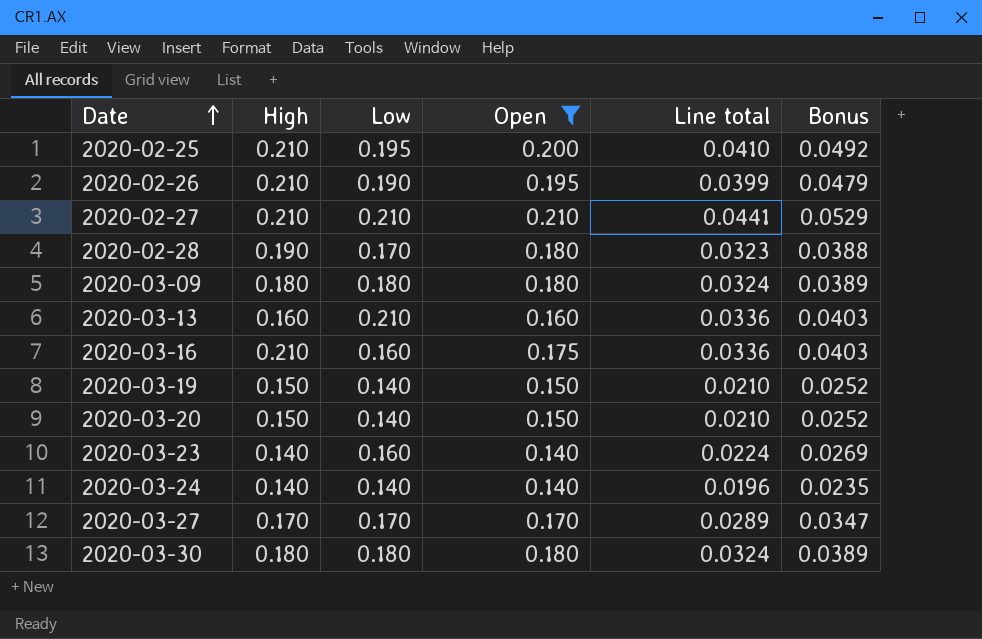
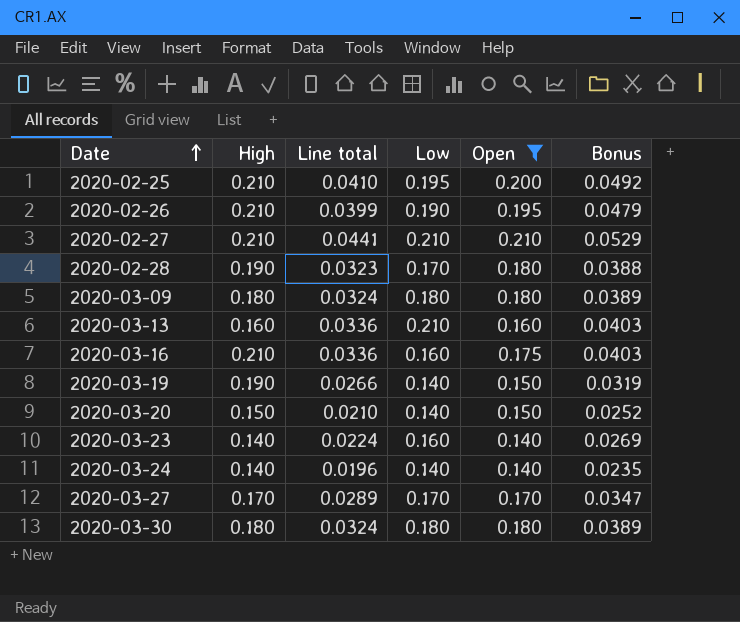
column Line total | position: 5 -> 3
2020-03-19 | High: 0.150 -> 0.190
2020-03-19 | Line total: 0.0210 -> 0.0266
2020-03-19 | Bonus: 0.0252 -> 0.0319

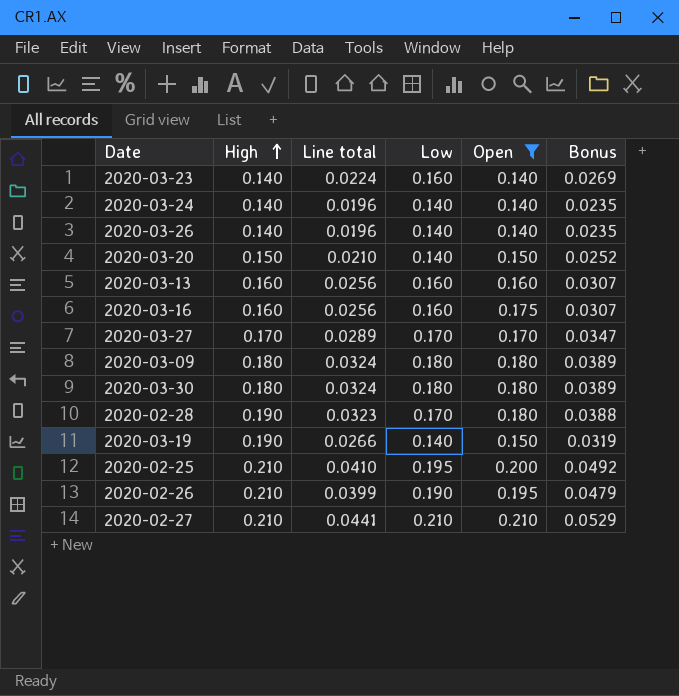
row order: Date ascending -> High ascending
row 2020-03-26: none -> 0.140 | 0.0196 | 0.140 | 0.140 | 0.0235
2020-03-13 | Line total: 0.0336 -> 0.0256
2020-03-13 | Low: 0.210 -> 0.160
2020-03-13 | Bonus: 0.0403 -> 0.0307
2020-03-16 | High: 0.210 -> 0.160
2020-03-16 | Line total: 0.0336 -> 0.0256
2020-03-16 | Bonus: 0.0403 -> 0.0307

